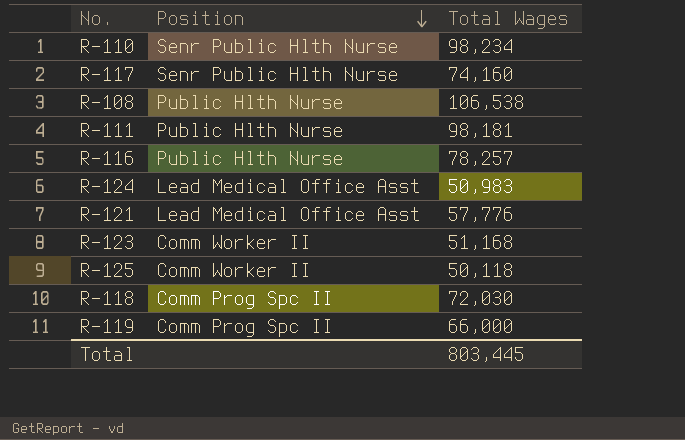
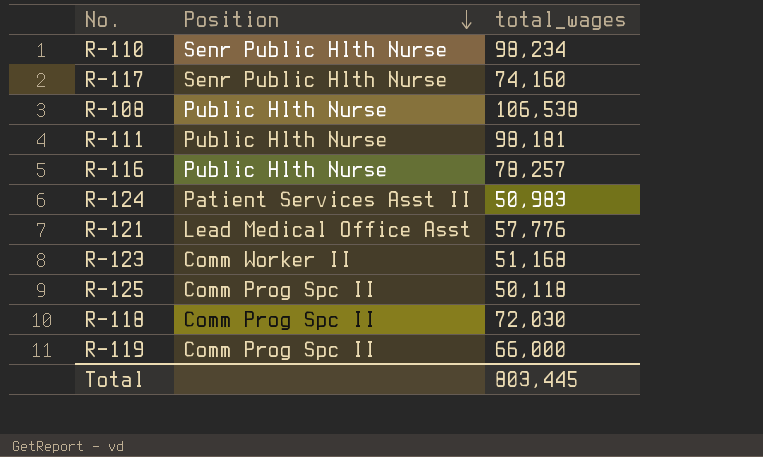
column name: Total Wages -> total_wages
R-124 | Position: Lead Medical Office Asst -> Patient Services Asst II
R-125 | Position: Comm Worker II -> Comm Prog Spc II

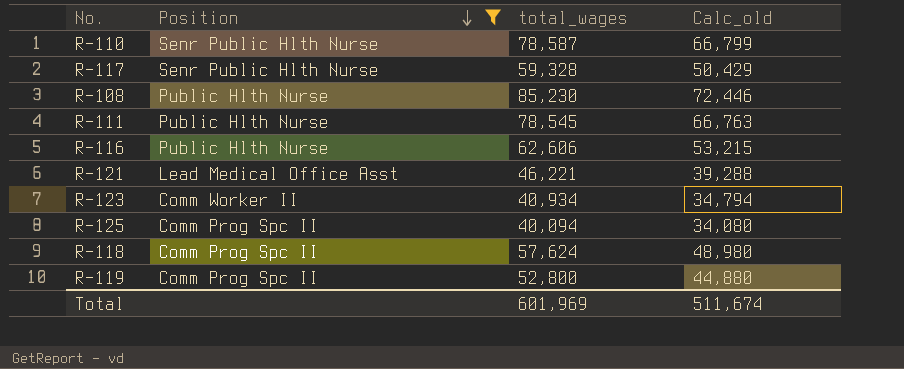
filter: none -> Position != Patient Services Asst II
column Calc_old | formula: none -> [total_wages] * 0.85
R-110 | total_wages: 98,234 -> 78,587
R-117 | total_wages: 74,160 -> 59,328
R-108 | total_wages: 106,538 -> 85,230
R-111 | total_wages: 98,181 -> 78,545
R-116 | total_wages: 78,257 -> 62,606
R-121 | total_wages: 57,776 -> 46,221
R-123 | total_wages: 51,168 -> 40,934
R-125 | total_wages: 50,118 -> 40,094
R-118 | total_wages: 72,030 -> 57,624
R-119 | total_wages: 66,000 -> 52,800
Total | total_wages: 803,445 -> 601,969

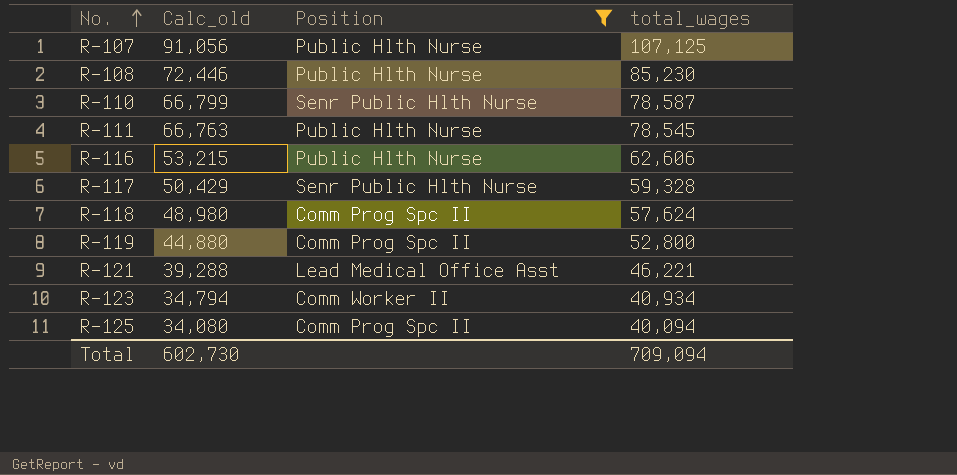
row order: Position descending -> No. ascending
column Calc_old | position: 4 -> 2
row R-107: none -> 91,056 | Public Hlth Nurse | 107,125
Total | Calc_old: 511,674 -> 602,730
Total | total_wages: 601,969 -> 709,094

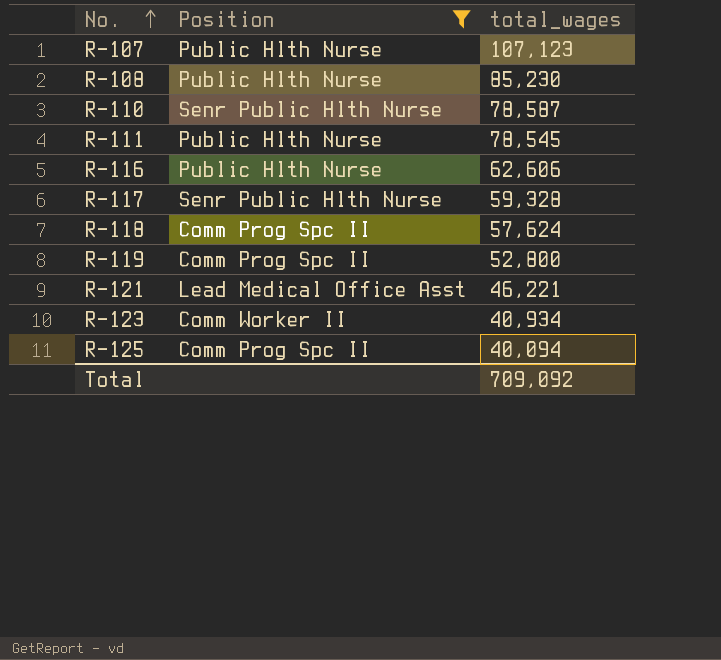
column Calc_old | formula: [total_wages] * 0.85 -> none
R-107 | total_wages: 107,125 -> 107,123
Total | total_wages: 709,094 -> 709,092

